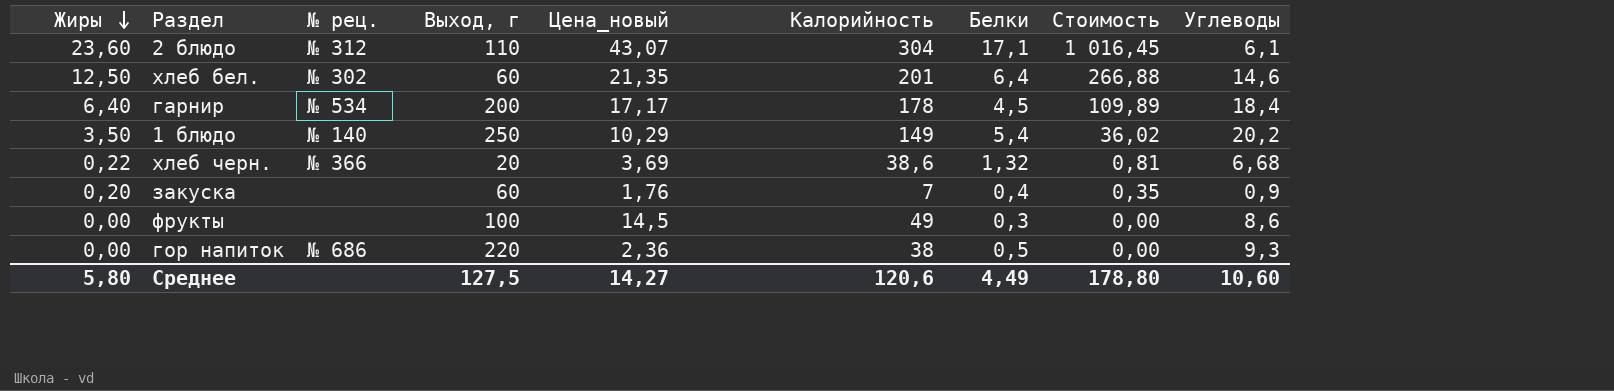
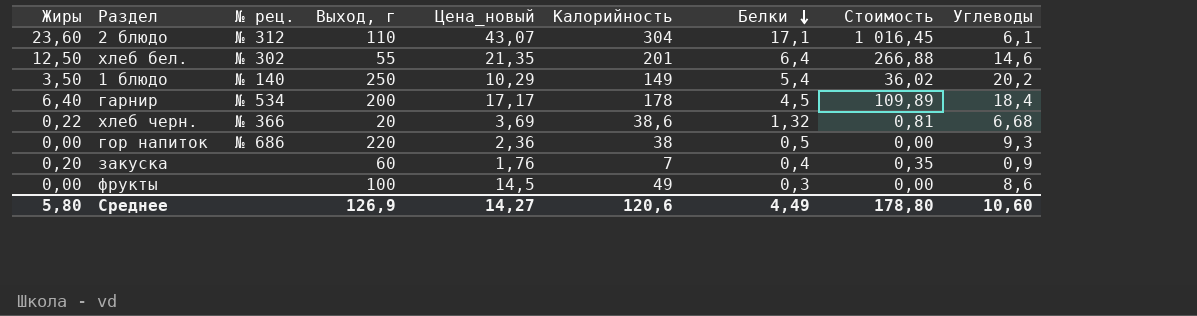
row order: Жиры descending -> Белки descending
хлеб бел. | Выход, г: 60 -> 55
Среднее | Выход, г: 127,5 -> 126,9

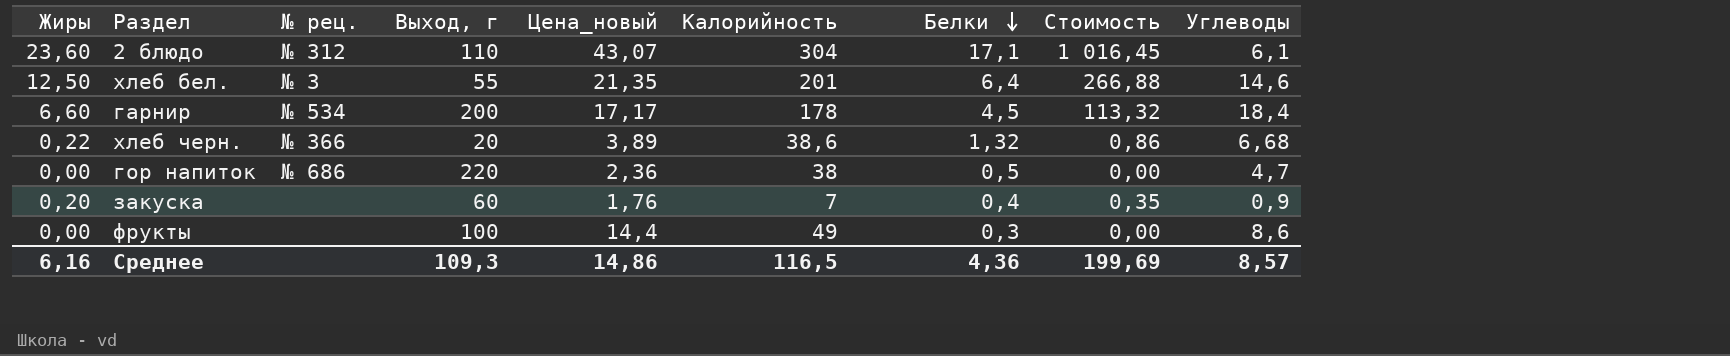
row 1 блюдо: 3,50 | № 140 | 250 | 10,29 | 149 | 5,4 | 36,02 | 20,2 -> none
хлеб бел. | № рец.: № 302 -> № 3
гарнир | Жиры: 6,40 -> 6,60
гарнир | Стоимость: 109,89 -> 113,32
хлеб черн. | Цена_новый: 3,69 -> 3,89
хлеб черн. | Стоимость: 0,81 -> 0,86
гор напиток | Углеводы: 9,3 -> 4,7
фрукты | Цена_новый: 14,5 -> 14,4
Среднее | Жиры: 5,80 -> 6,16
Среднее | Выход, г: 126,9 -> 109,3
Среднее | Цена_новый: 14,27 -> 14,86
Среднее | Калорийность: 120,6 -> 116,5
Среднее | Белки: 4,49 -> 4,36
Среднее | Стоимость: 178,80 -> 199,69
Среднее | Углеводы: 10,60 -> 8,57

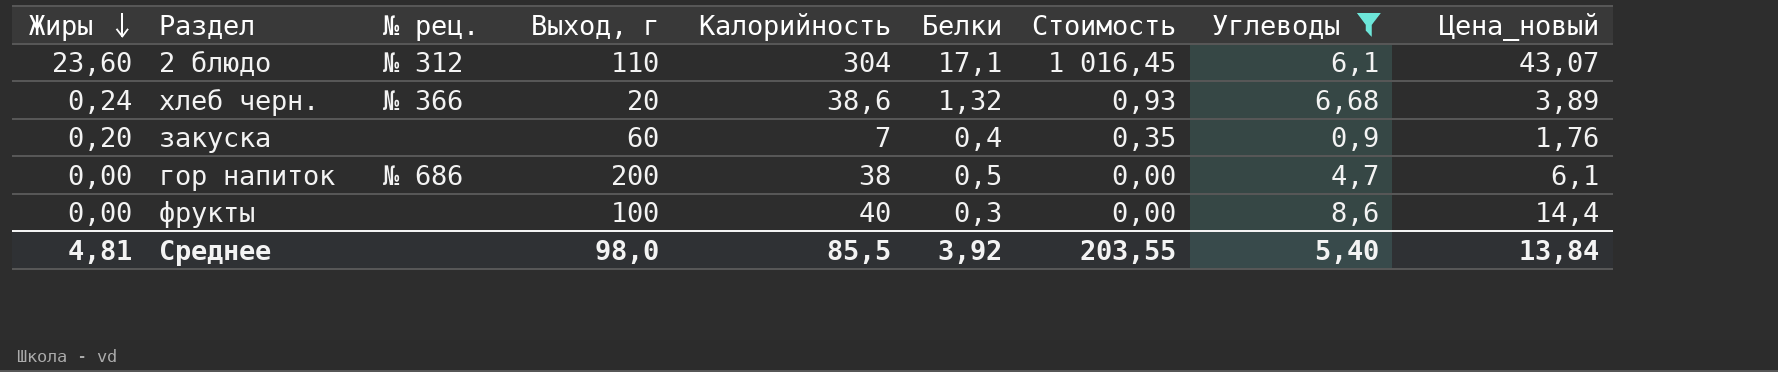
filter: none -> Углеводы <= 8,6
row order: Белки descending -> Жиры descending
column Цена_новый | position: 5 -> 9
хлеб черн. | Жиры: 0,22 -> 0,24
хлеб черн. | Стоимость: 0,86 -> 0,93
гор напиток | Выход, г: 220 -> 200
гор напиток | Цена_новый: 2,36 -> 6,1
фрукты | Калорийность: 49 -> 40
Среднее | Жиры: 6,16 -> 4,81
Среднее | Выход, г: 109,3 -> 98,0
Среднее | Калорийность: 116,5 -> 85,5
Среднее | Белки: 4,36 -> 3,92
Среднее | Стоимость: 199,69 -> 203,55
Среднее | Углеводы: 8,57 -> 5,40
Среднее | Цена_новый: 14,86 -> 13,84

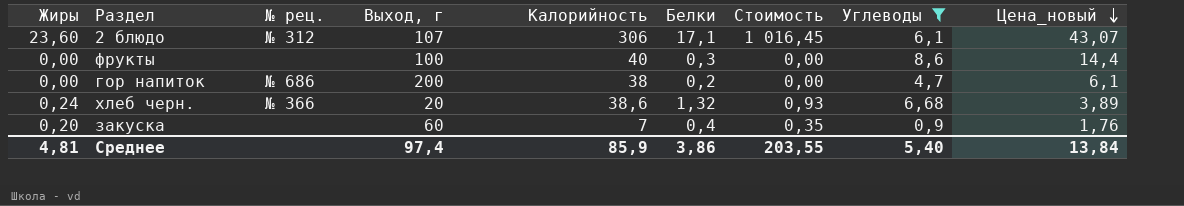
row order: Жиры descending -> Цена_новый descending
2 блюдо | Выход, г: 110 -> 107
2 блюдо | Калорийность: 304 -> 306
гор напиток | Белки: 0,5 -> 0,2
Среднее | Выход, г: 98,0 -> 97,4
Среднее | Калорийность: 85,5 -> 85,9
Среднее | Белки: 3,92 -> 3,86

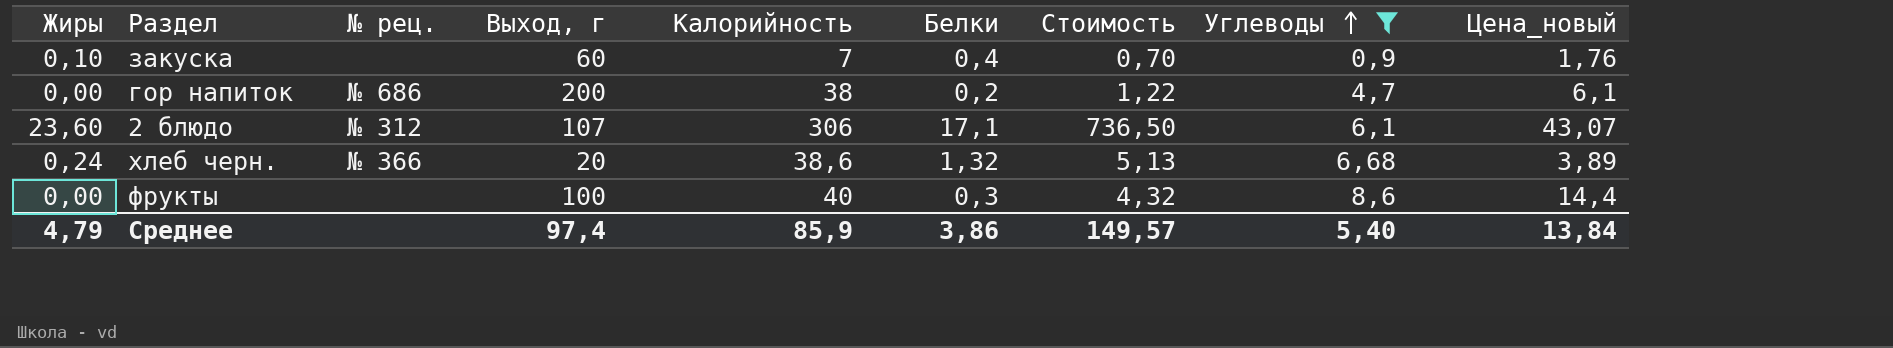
row order: Цена_новый descending -> Углеводы ascending
column Стоимость | formula: [Жиры] * [Цена_новый] -> [Белки] * [Цена_новый]
закуска | Жиры: 0,20 -> 0,10
Среднее | Жиры: 4,81 -> 4,79
Среднее | Стоимость: 203,55 -> 149,57

